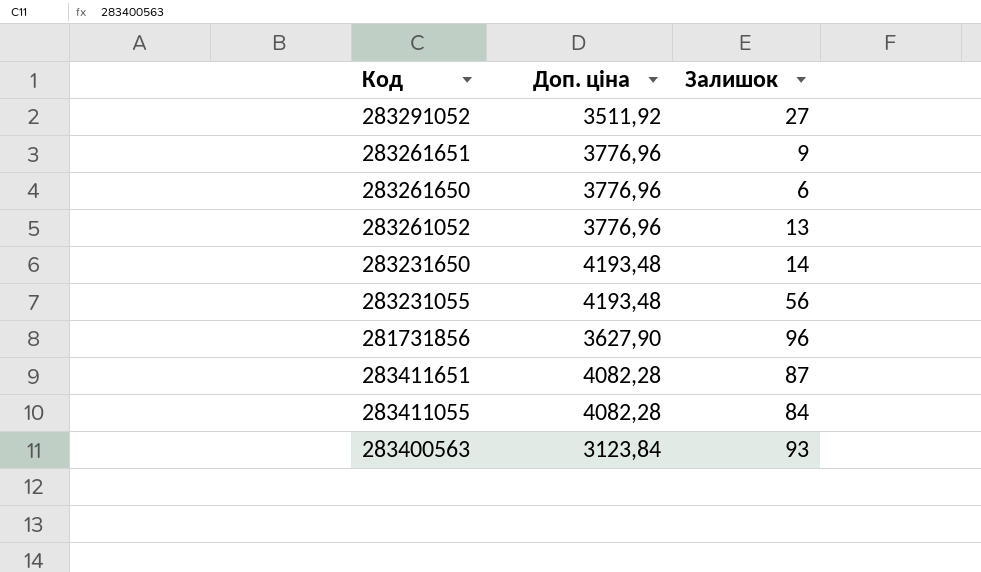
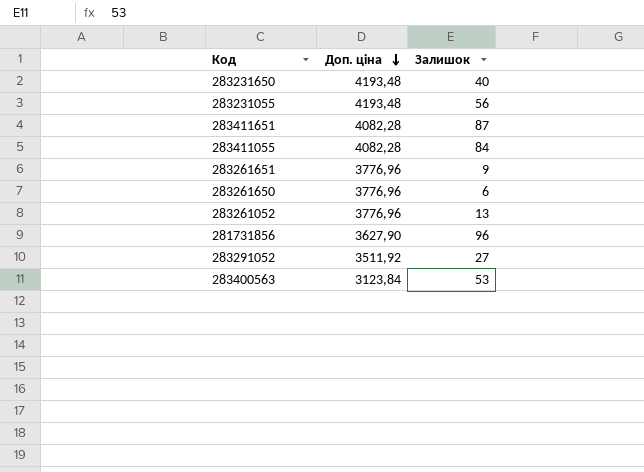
row order: none -> Доп. ціна descending
283231650 | Залишок: 14 -> 40
283400563 | Залишок: 93 -> 53

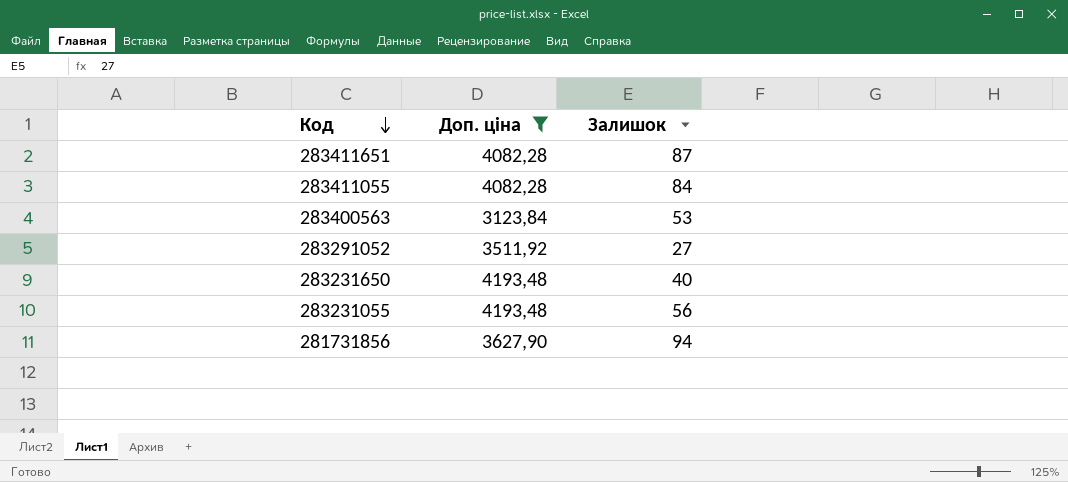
filter: none -> Доп. ціна != 3776,96
row order: Доп. ціна descending -> Код descending
281731856 | Залишок: 96 -> 94

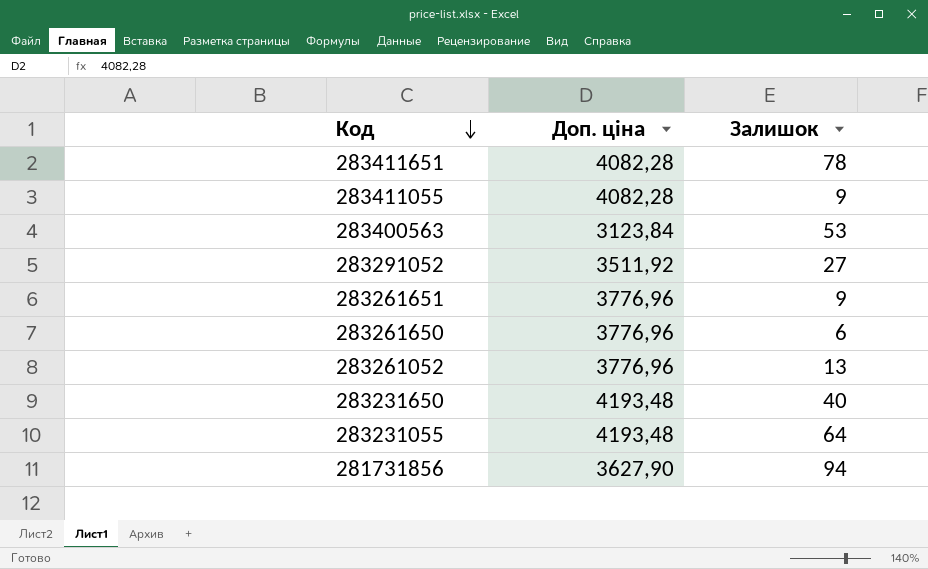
filter: Доп. ціна != 3776,96 -> none
283411651 | Залишок: 87 -> 78
283411055 | Залишок: 84 -> 9
283231055 | Залишок: 56 -> 64

